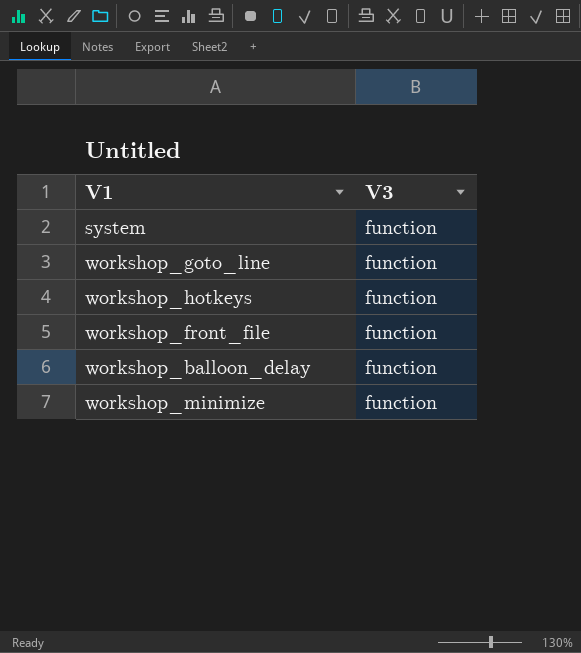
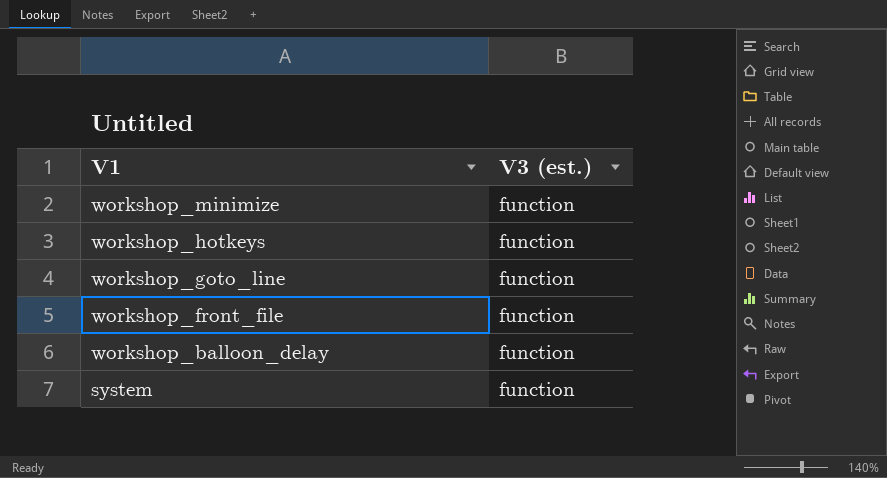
row order: none -> V1 descending
column name: V3 -> V3 (est.)

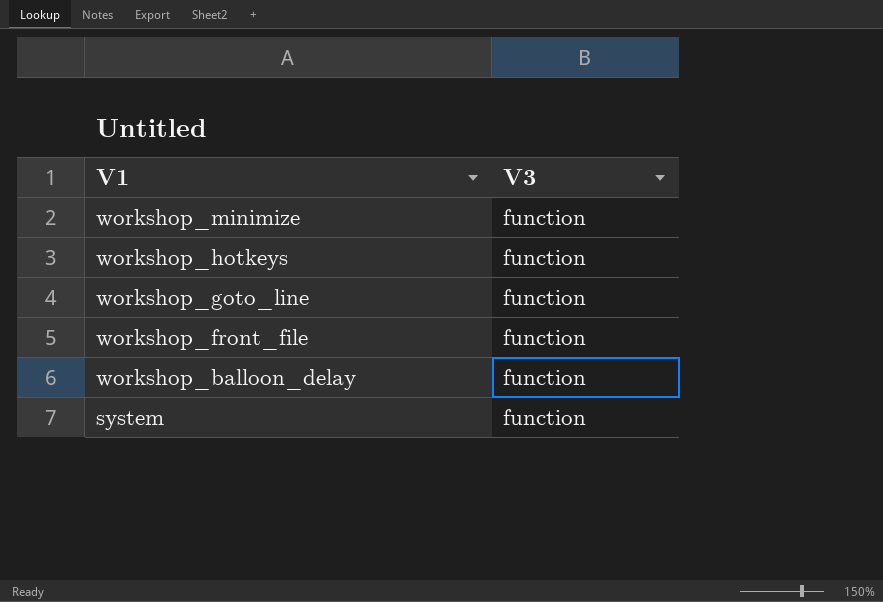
column name: V3 (est.) -> V3

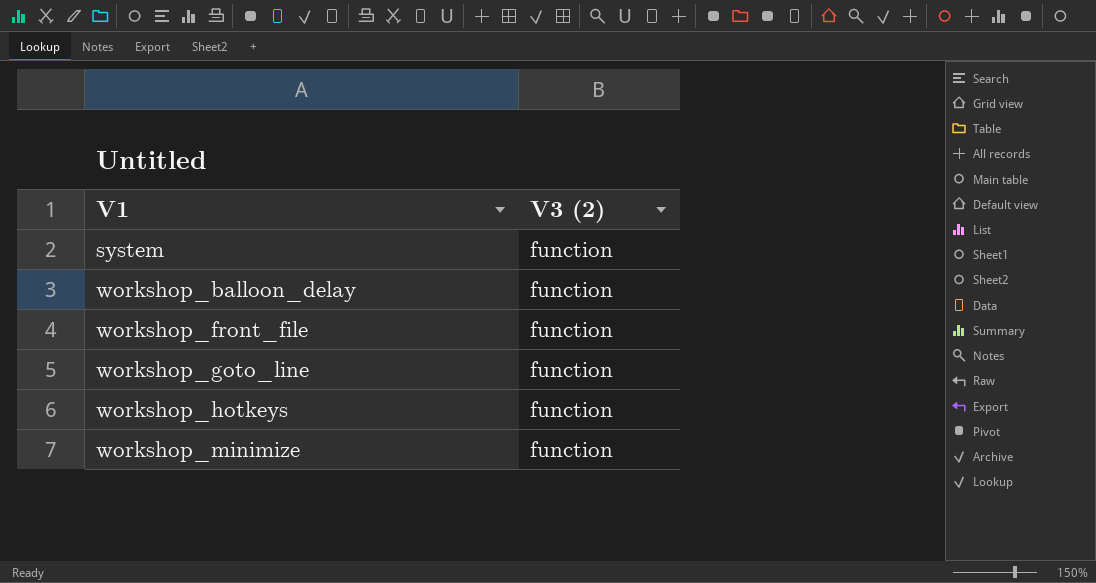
row order: V1 descending -> V1 ascending
column name: V3 -> V3 (2)

